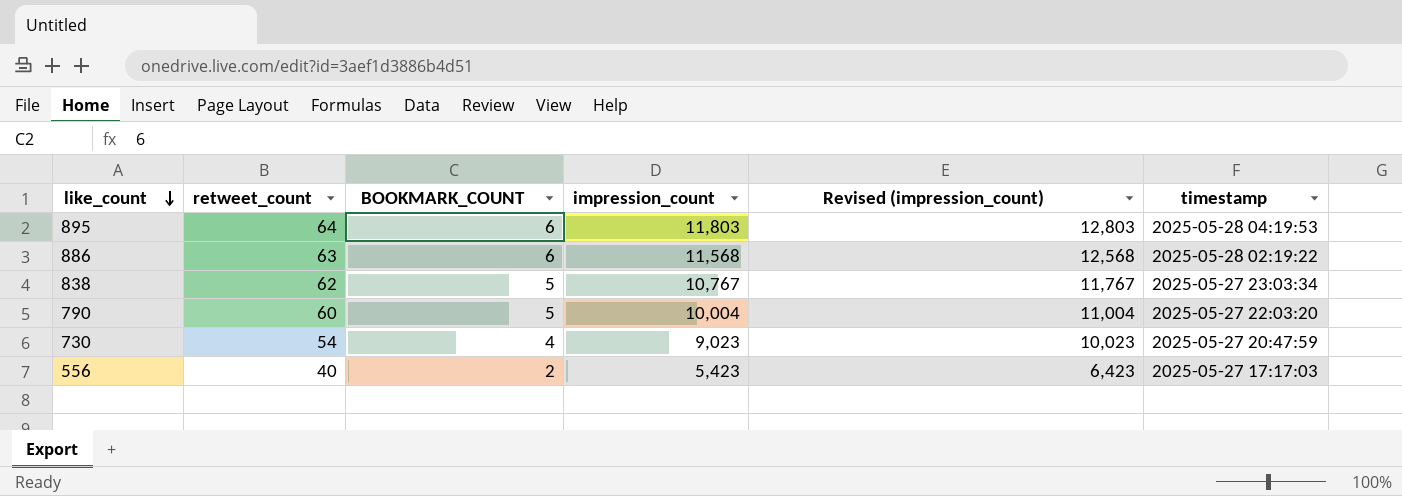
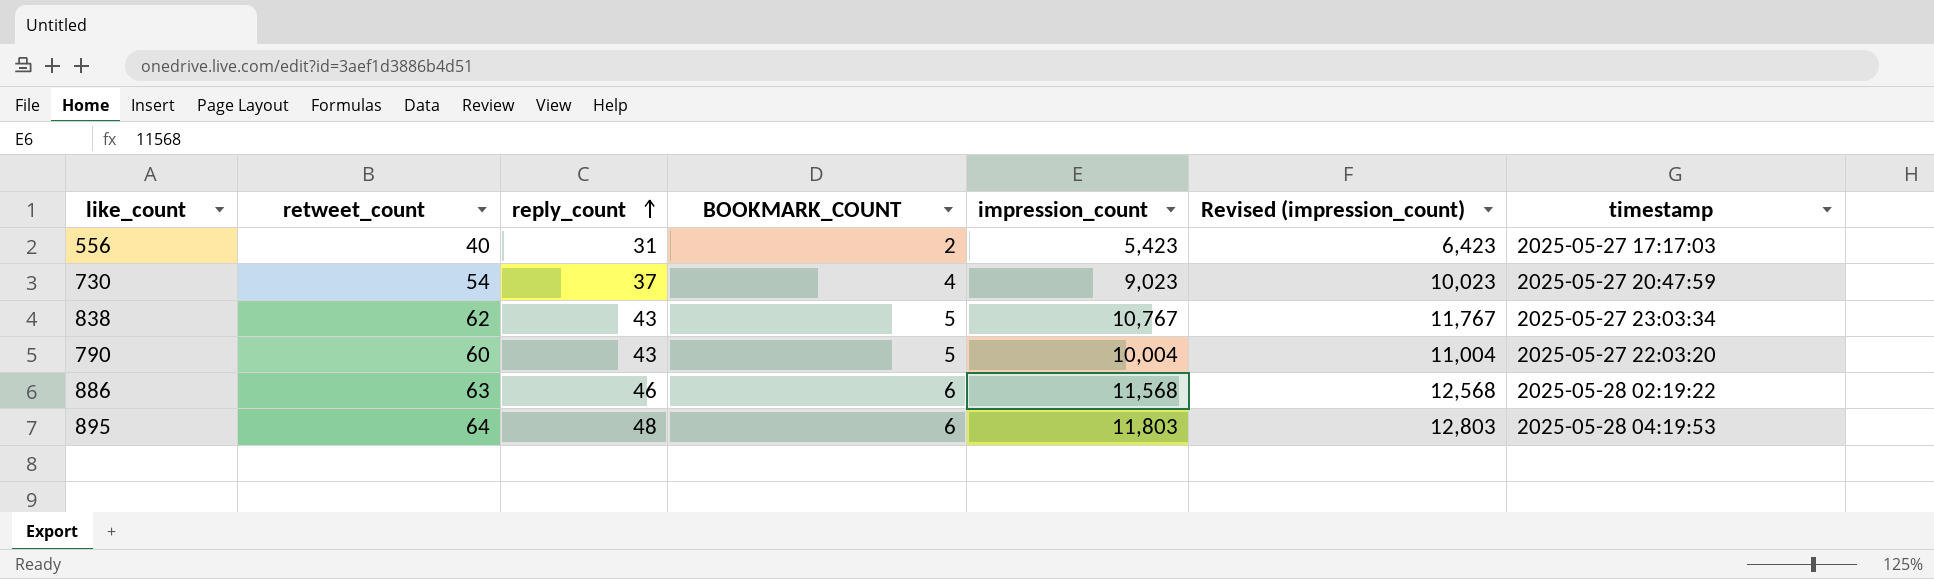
row order: like_count descending -> reply_count ascending
column reply_count | position: none -> 3

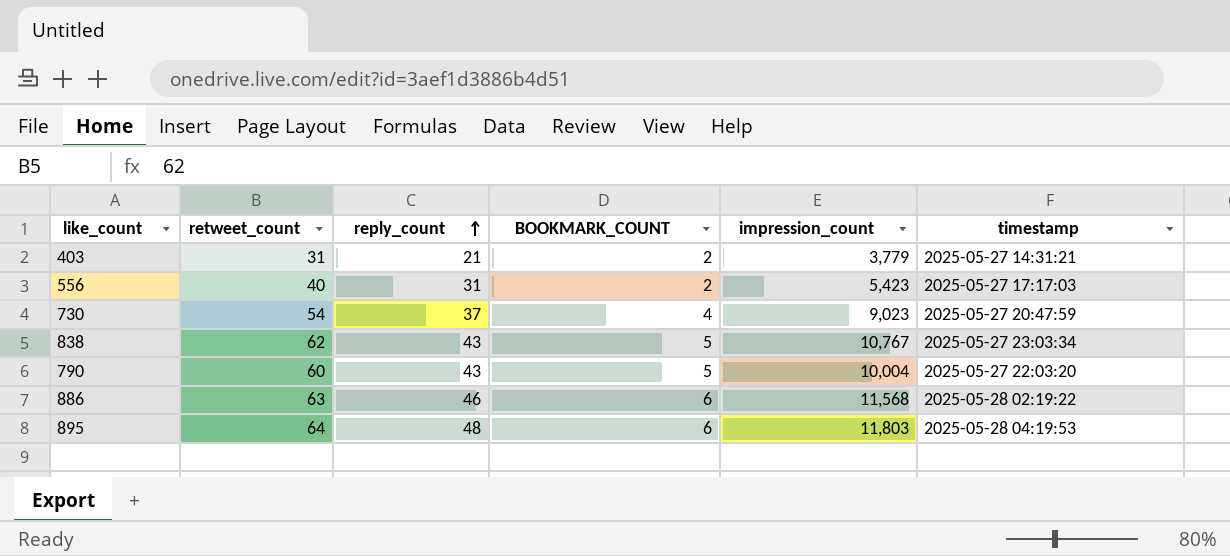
column Revised (impression_count) | formula: [impression_count] + 1000 -> none
row 403: none -> 31 | 21 | 2 | 3,779 | 2025-05-27 14:31:21

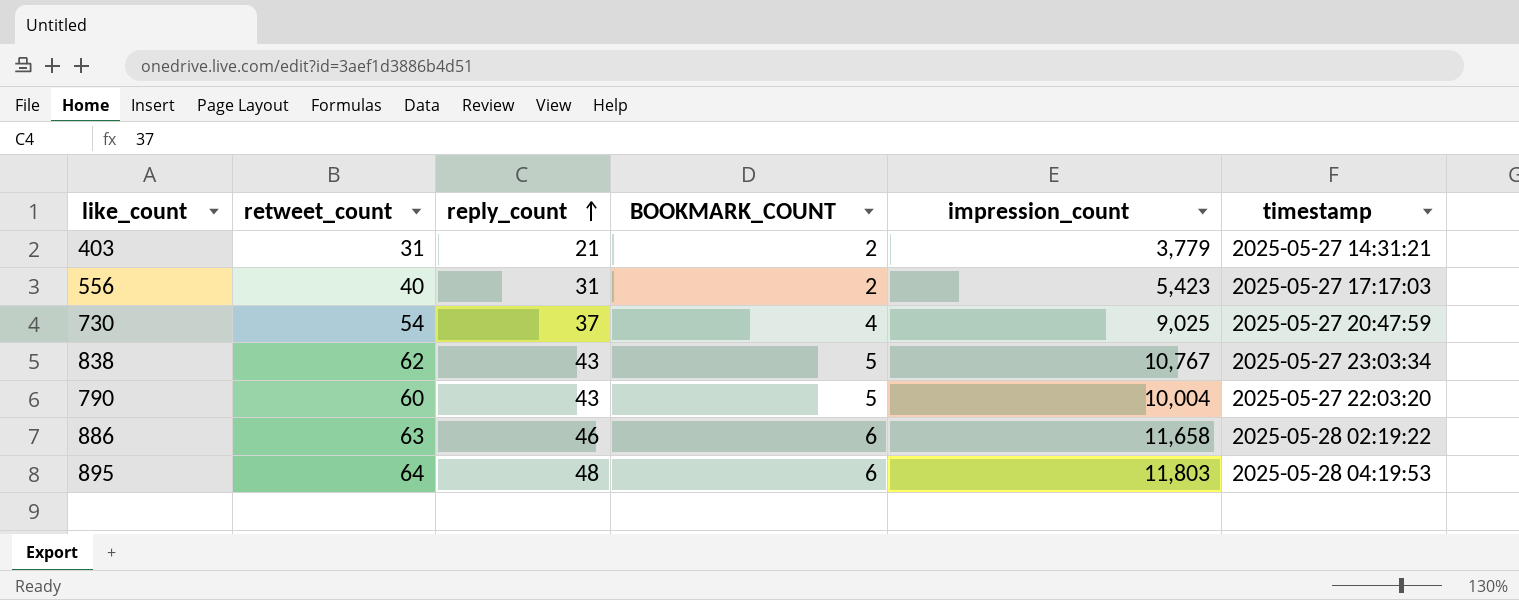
730 | impression_count: 9,023 -> 9,025
886 | impression_count: 11,568 -> 11,658

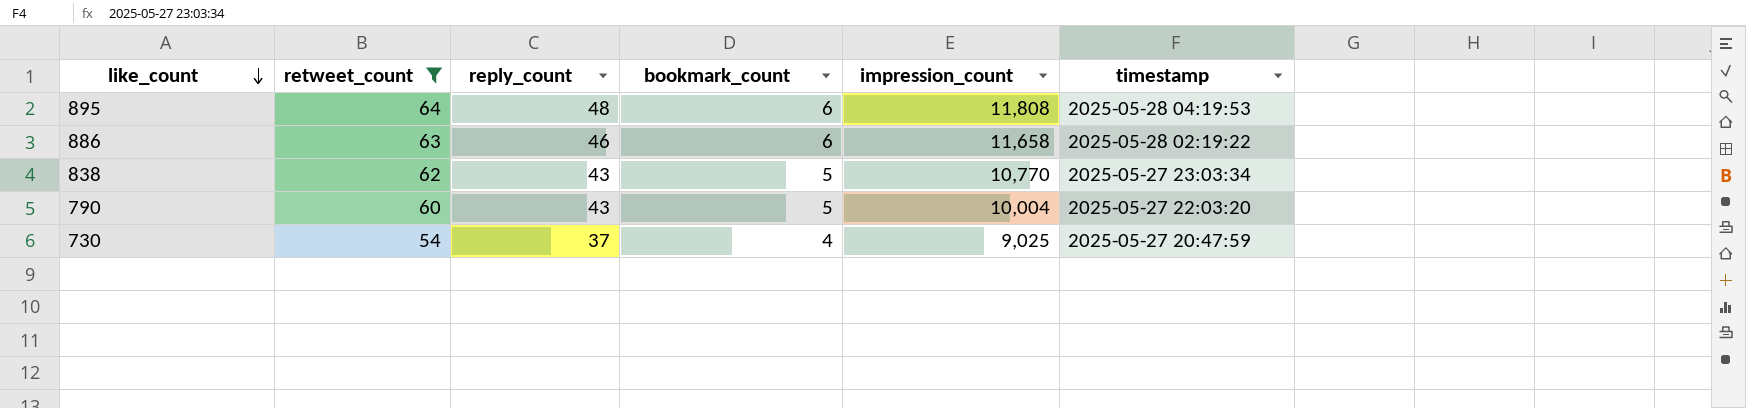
filter: none -> retweet_count >= 54
row order: reply_count ascending -> like_count descending
column name: BOOKMARK_COUNT -> bookmark_count
895 | impression_count: 11,803 -> 11,808
838 | impression_count: 10,767 -> 10,770

